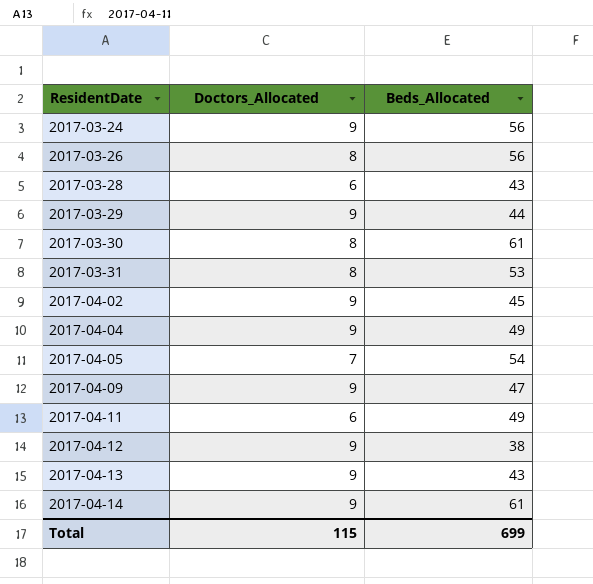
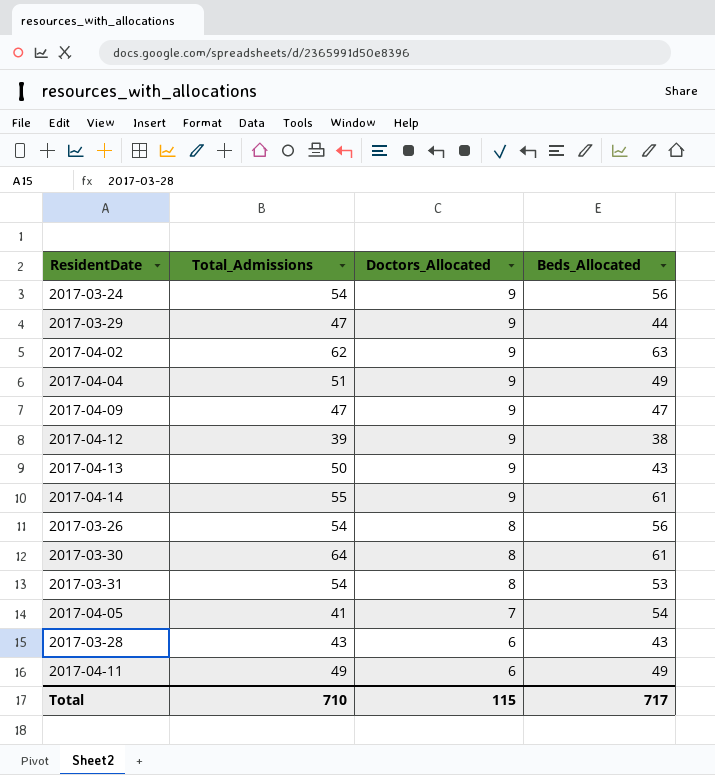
row order: ResidentDate ascending -> Doctors_Allocated descending
column Total_Admissions | position: none -> 2
2017-04-02 | Beds_Allocated: 45 -> 63
Total | Beds_Allocated: 699 -> 717

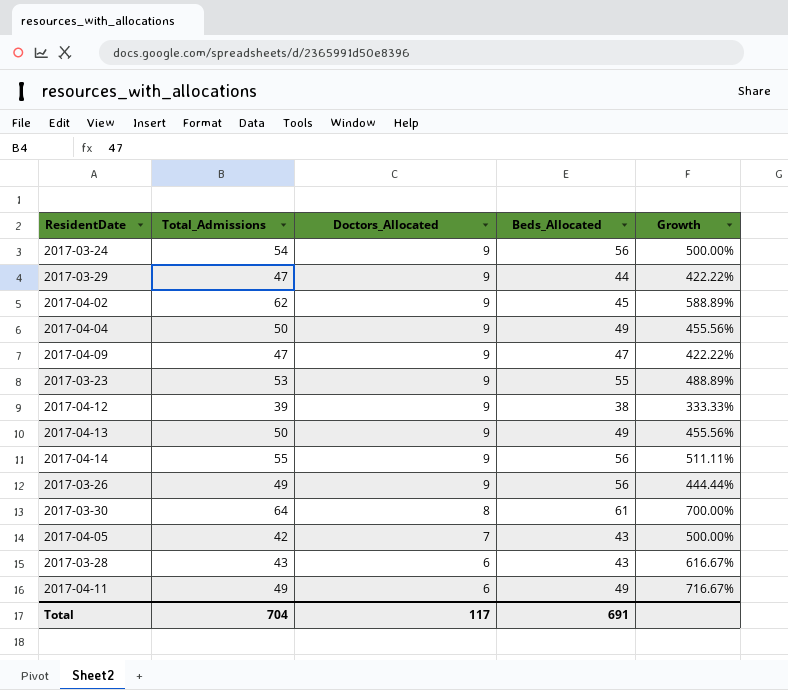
column Growth | formula: none -> ([Total_Admissions] - [Doctors_Allocated]) / [Doctors_Allocated]
row 2017-03-31: 54 | 8 | 53 -> none
2017-04-02 | Beds_Allocated: 63 -> 45
2017-04-04 | Total_Admissions: 51 -> 50
row 2017-03-23: none -> 53 | 9 | 55 | 488.89%
2017-04-13 | Beds_Allocated: 43 -> 49
2017-04-14 | Beds_Allocated: 61 -> 56
2017-03-26 | Total_Admissions: 54 -> 49
2017-03-26 | Doctors_Allocated: 8 -> 9
2017-04-05 | Total_Admissions: 41 -> 42
2017-04-05 | Beds_Allocated: 54 -> 43
Total | Total_Admissions: 710 -> 704
Total | Doctors_Allocated: 115 -> 117
Total | Beds_Allocated: 717 -> 691

